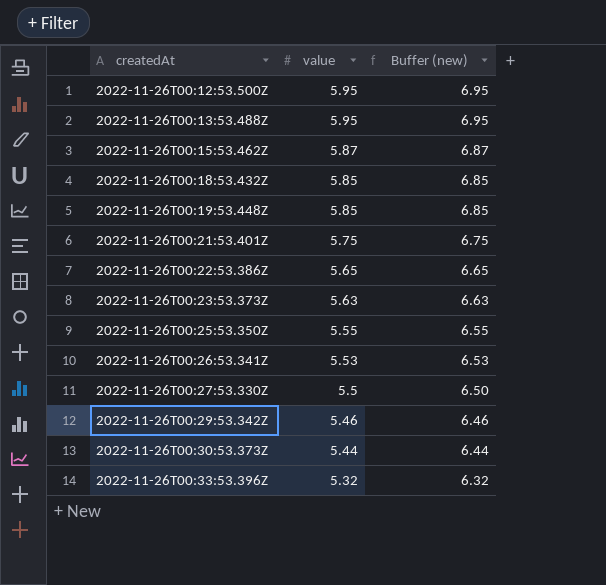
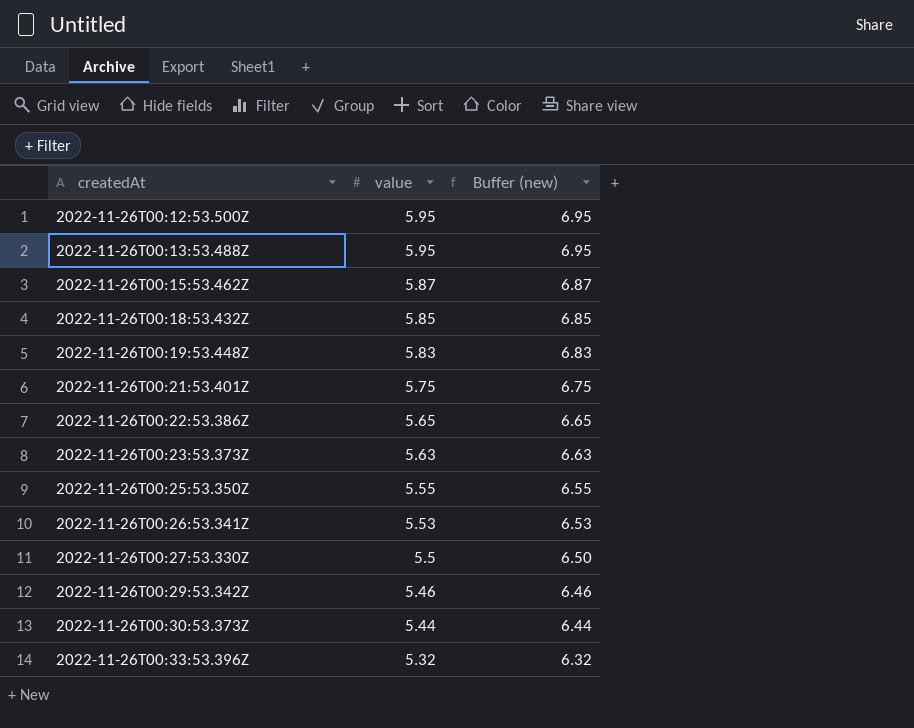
2022-11-26T00:19:53.448Z | value: 5.85 -> 5.83
2022-11-26T00:19:53.448Z | Buffer (new): 6.85 -> 6.83

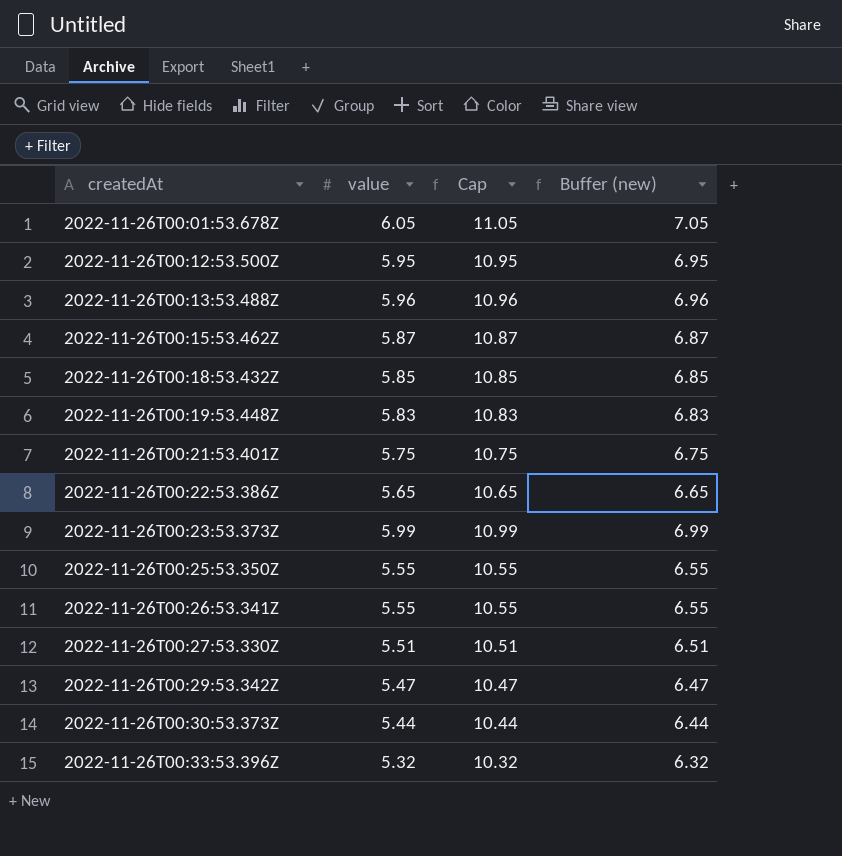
column Cap | formula: none -> [value] + 5
row 2022-11-26T00:01:53.678Z: none -> 6.05 | 11.05 | 7.05
2022-11-26T00:13:53.488Z | value: 5.95 -> 5.96
2022-11-26T00:13:53.488Z | Buffer (new): 6.95 -> 6.96
2022-11-26T00:23:53.373Z | value: 5.63 -> 5.99
2022-11-26T00:23:53.373Z | Buffer (new): 6.63 -> 6.99
2022-11-26T00:26:53.341Z | value: 5.53 -> 5.55
2022-11-26T00:26:53.341Z | Buffer (new): 6.53 -> 6.55
2022-11-26T00:27:53.330Z | value: 5.5 -> 5.51
2022-11-26T00:27:53.330Z | Buffer (new): 6.50 -> 6.51
2022-11-26T00:29:53.342Z | value: 5.46 -> 5.47
2022-11-26T00:29:53.342Z | Buffer (new): 6.46 -> 6.47

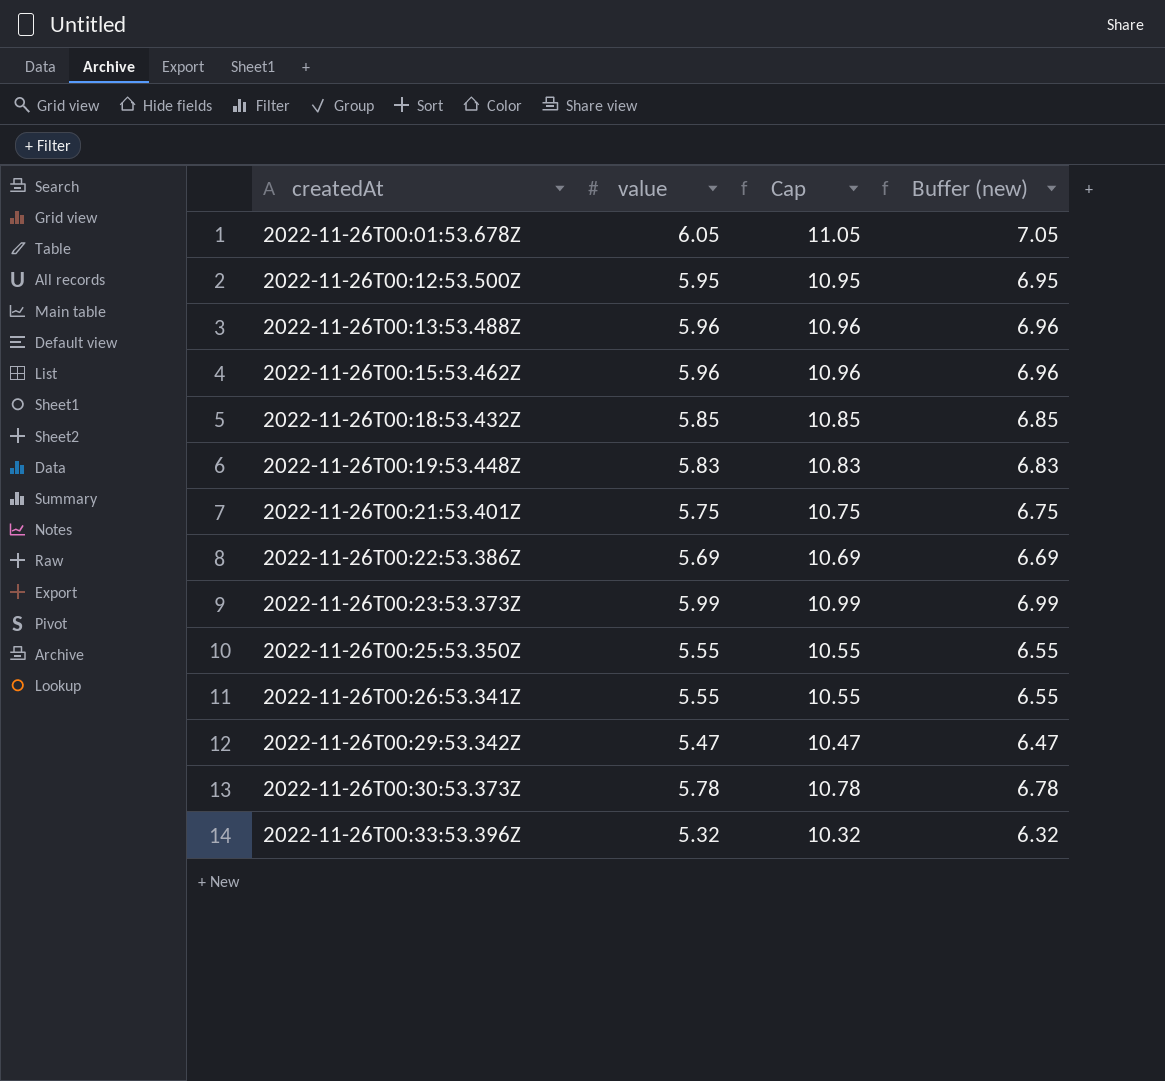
row 2022-11-26T00:27:53.330Z: 5.51 | 10.51 | 6.51 -> none
2022-11-26T00:15:53.462Z | value: 5.87 -> 5.96
2022-11-26T00:15:53.462Z | Cap: 10.87 -> 10.96
2022-11-26T00:15:53.462Z | Buffer (new): 6.87 -> 6.96
2022-11-26T00:22:53.386Z | value: 5.65 -> 5.69
2022-11-26T00:22:53.386Z | Cap: 10.65 -> 10.69
2022-11-26T00:22:53.386Z | Buffer (new): 6.65 -> 6.69
2022-11-26T00:30:53.373Z | value: 5.44 -> 5.78
2022-11-26T00:30:53.373Z | Cap: 10.44 -> 10.78
2022-11-26T00:30:53.373Z | Buffer (new): 6.44 -> 6.78

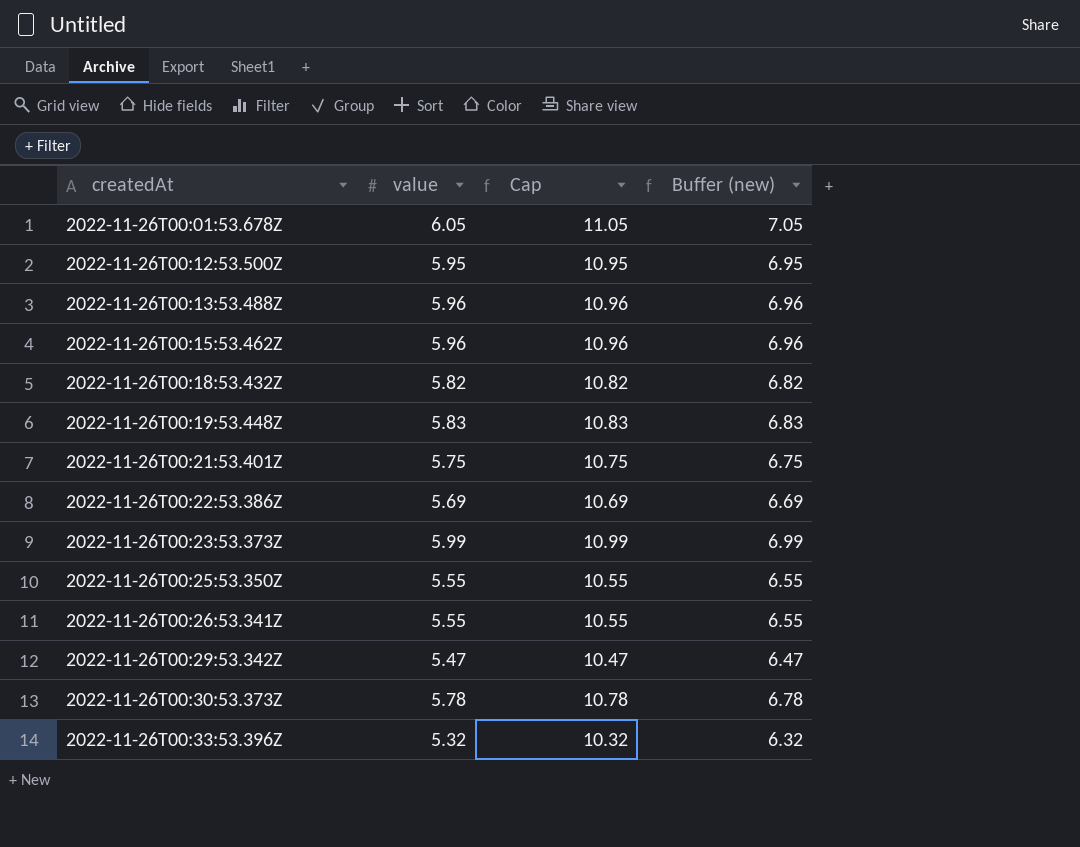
2022-11-26T00:18:53.432Z | value: 5.85 -> 5.82
2022-11-26T00:18:53.432Z | Cap: 10.85 -> 10.82
2022-11-26T00:18:53.432Z | Buffer (new): 6.85 -> 6.82

